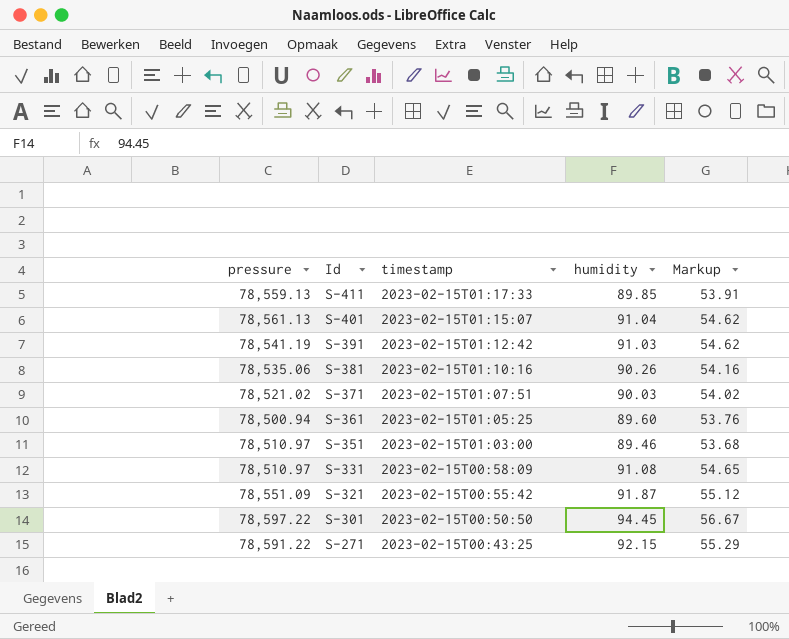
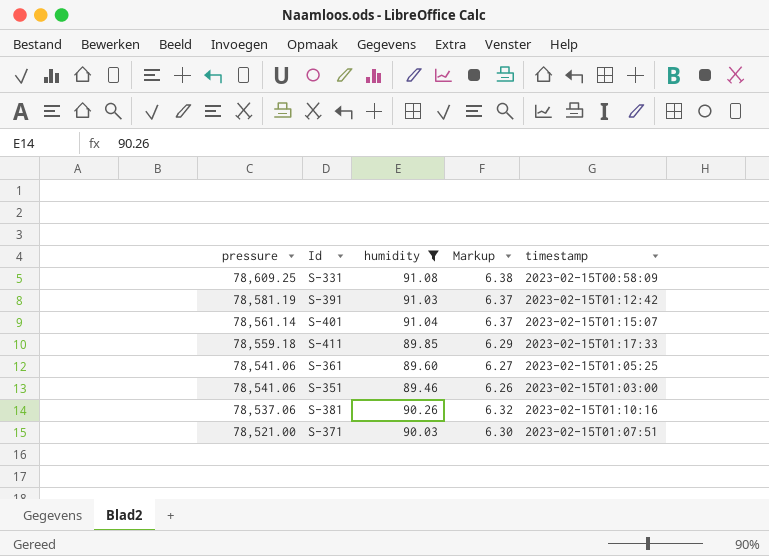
filter: none -> humidity <= 91.08
row order: Id descending -> pressure descending
column Markup | formula: [humidity] * 0.6 -> [humidity] * 0.07
column timestamp | position: 3 -> 5
S-331 | pressure: 78,510.97 -> 78,609.25
S-391 | pressure: 78,541.19 -> 78,581.19
S-401 | pressure: 78,561.13 -> 78,561.14
S-411 | pressure: 78,559.13 -> 78,559.18
S-361 | pressure: 78,500.94 -> 78,541.06
S-351 | pressure: 78,510.97 -> 78,541.06
S-381 | pressure: 78,535.06 -> 78,537.06
S-371 | pressure: 78,521.02 -> 78,521.00

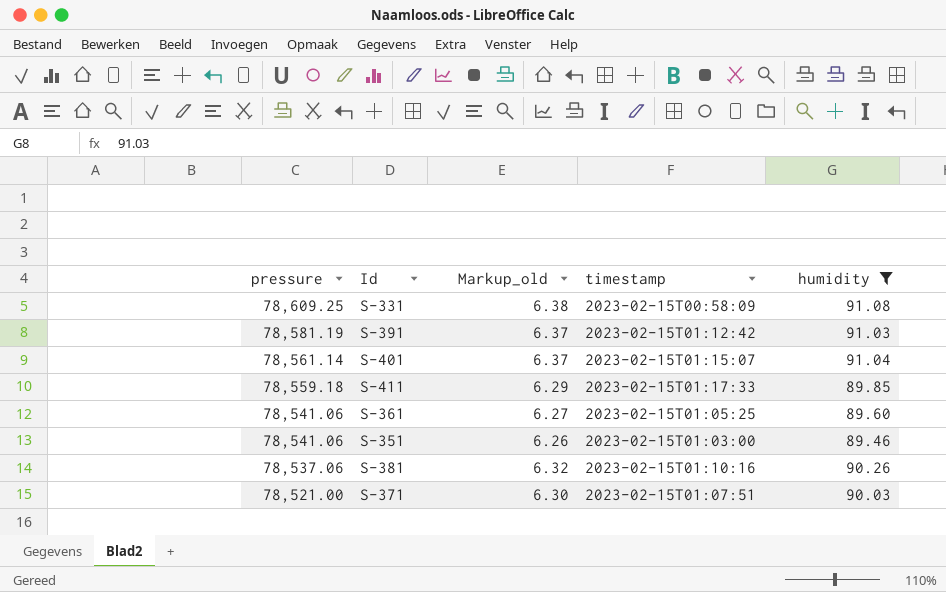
column name: Markup -> Markup_old
column humidity | position: 3 -> 5

